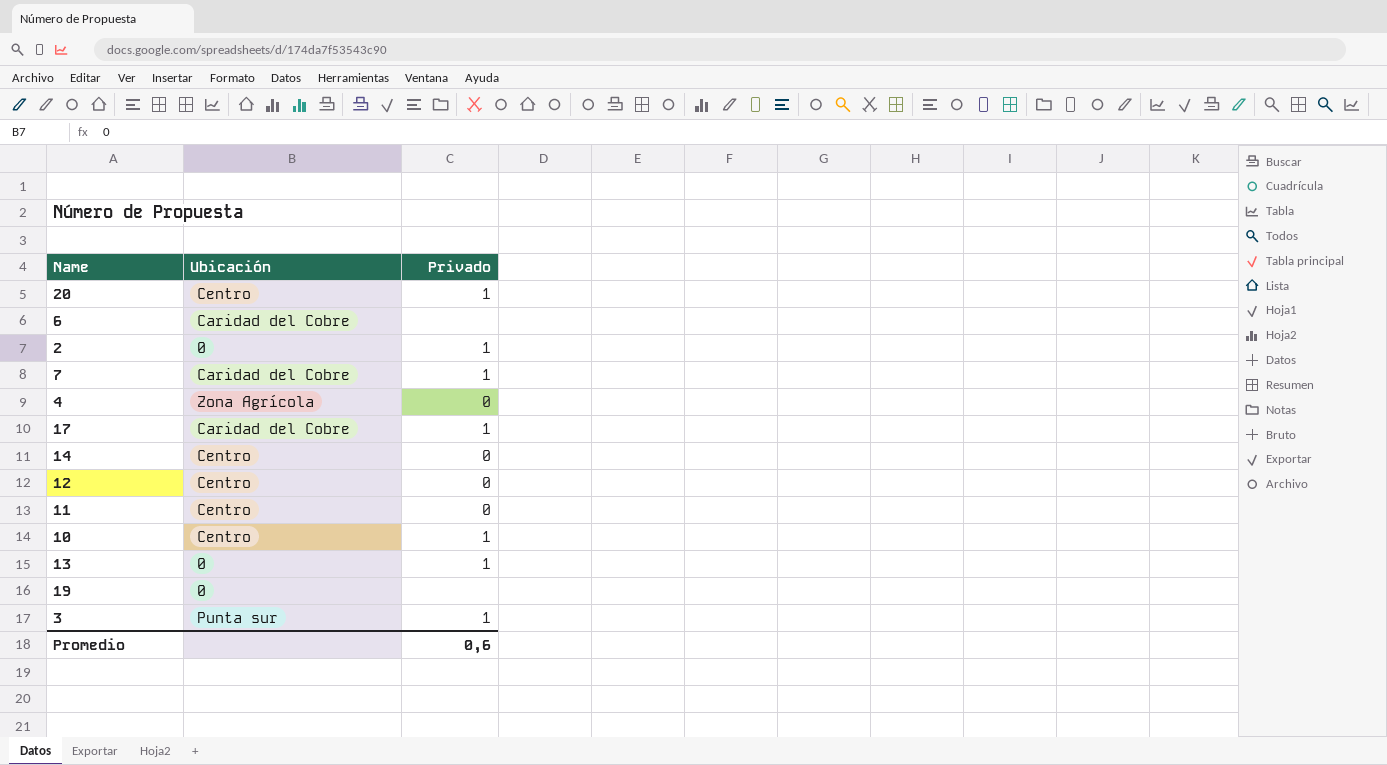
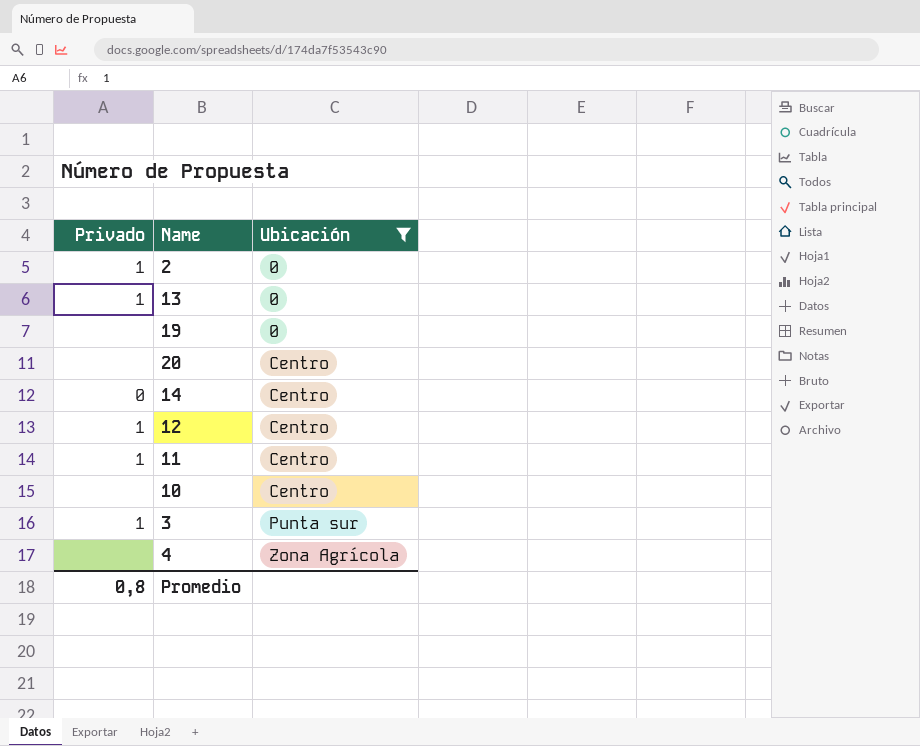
filter: none -> Ubicación != Caridad del Cobre
row order: none -> Ubicación ascending
column Privado | position: 3 -> 1
20 | Privado: 1 -> none
12 | Privado: 0 -> 1
11 | Privado: 0 -> 1
10 | Privado: 1 -> none
4 | Privado: 0 -> none
Promedio | Privado: 0,6 -> 0,8

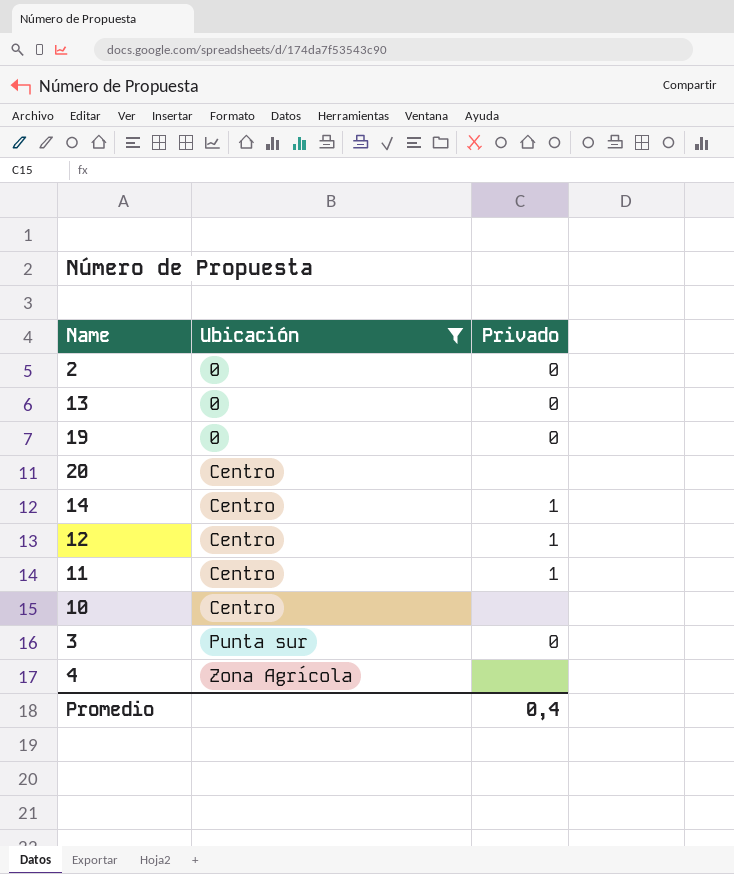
column Privado | position: 1 -> 3
2 | Privado: 1 -> 0
13 | Privado: 1 -> 0
19 | Privado: none -> 0
14 | Privado: 0 -> 1
3 | Privado: 1 -> 0
Promedio | Privado: 0,8 -> 0,4

